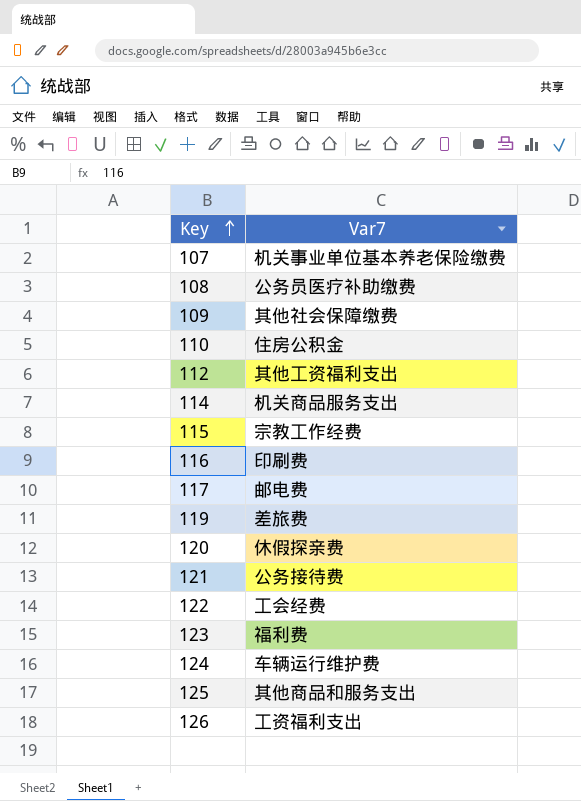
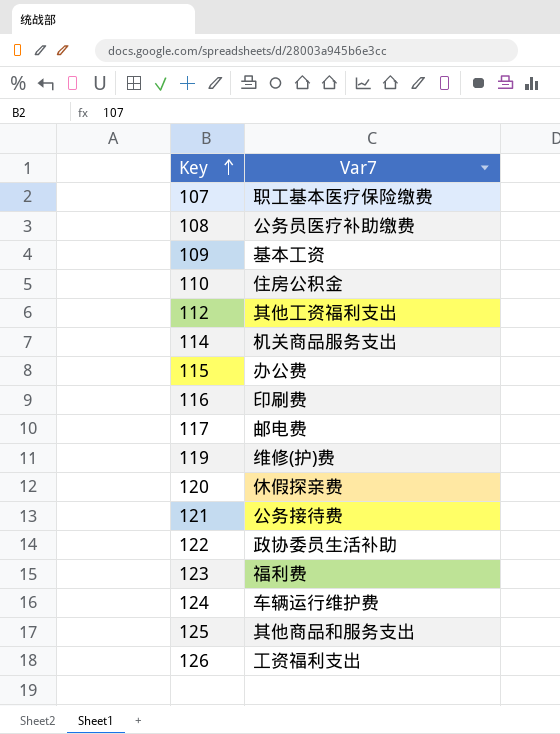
107 | Var7: 机关事业单位基本养老保险缴费 -> 职工基本医疗保险缴费
109 | Var7: 其他社会保障缴费 -> 基本工资
115 | Var7: 宗教工作经费 -> 办公费
119 | Var7: 差旅费 -> 维修(护)费
122 | Var7: 工会经费 -> 政协委员生活补助

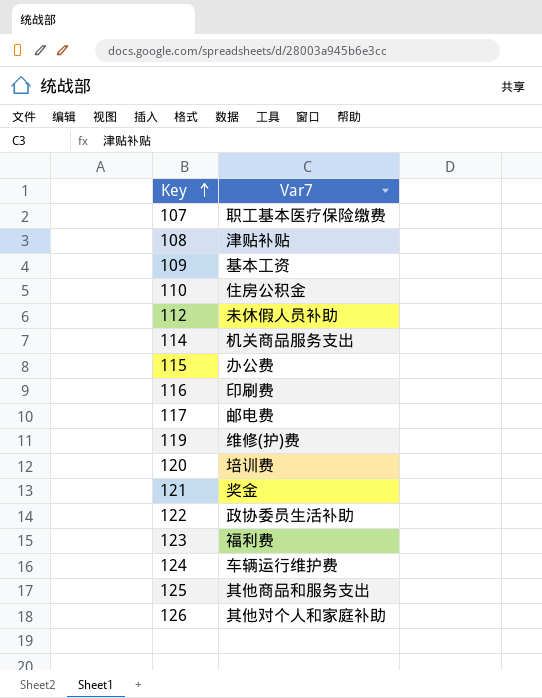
108 | Var7: 公务员医疗补助缴费 -> 津贴补贴
112 | Var7: 其他工资福利支出 -> 未休假人员补助
120 | Var7: 休假探亲费 -> 培训费
121 | Var7: 公务接待费 -> 奖金
126 | Var7: 工资福利支出 -> 其他对个人和家庭补助

